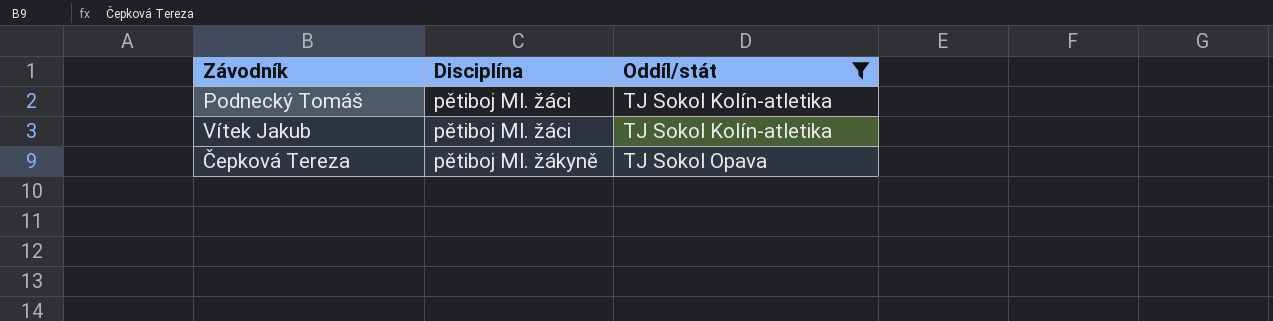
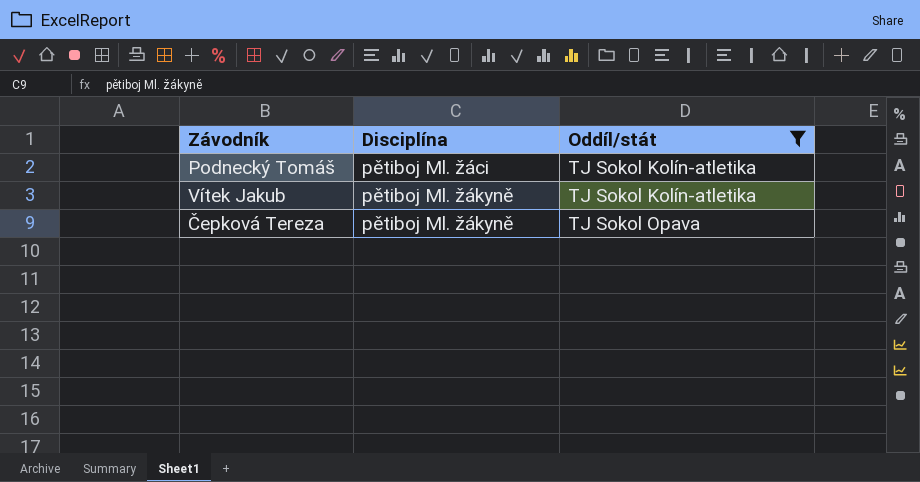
Vítek Jakub | Disciplína: pětiboj Ml. žáci -> pětiboj Ml. žákyně

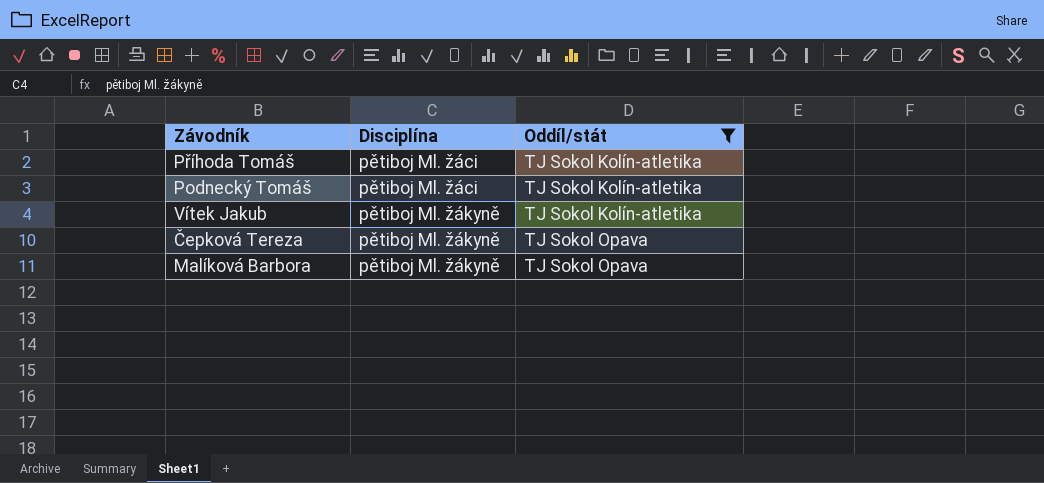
row Příhoda Tomáš: none -> pětiboj Ml. žáci | TJ Sokol Kolín-atletika
row Malíková Barbora: none -> pětiboj Ml. žákyně | TJ Sokol Opava

